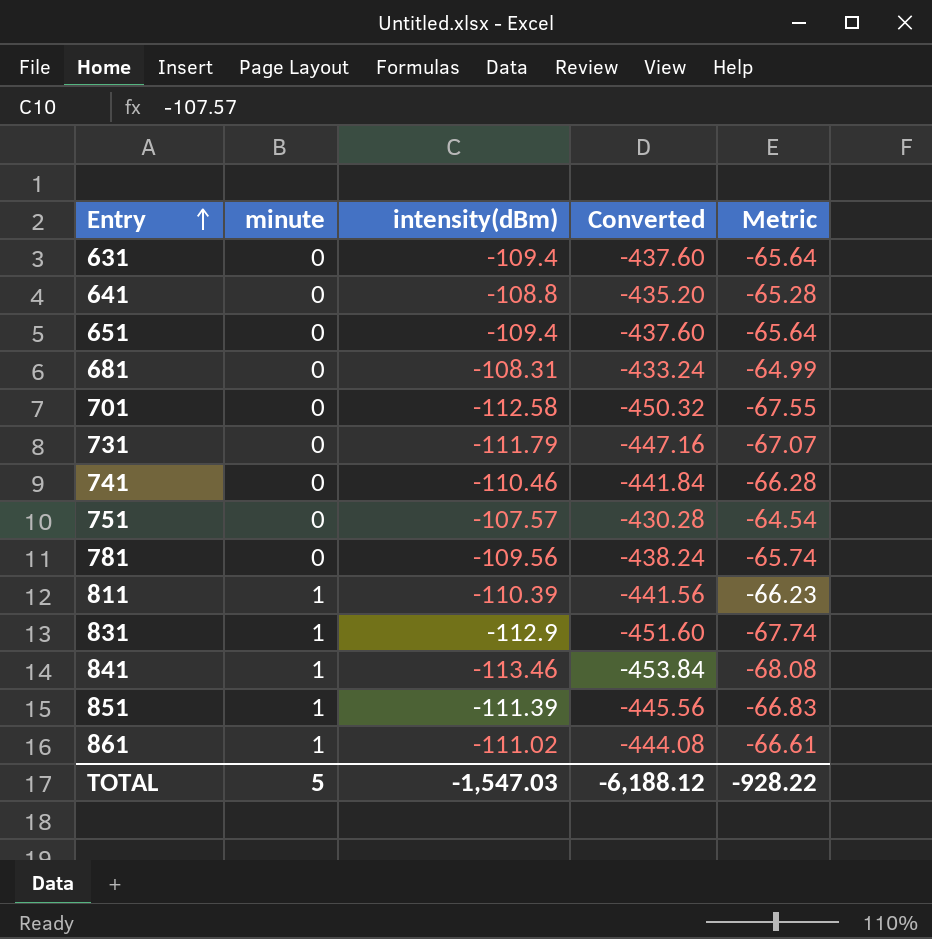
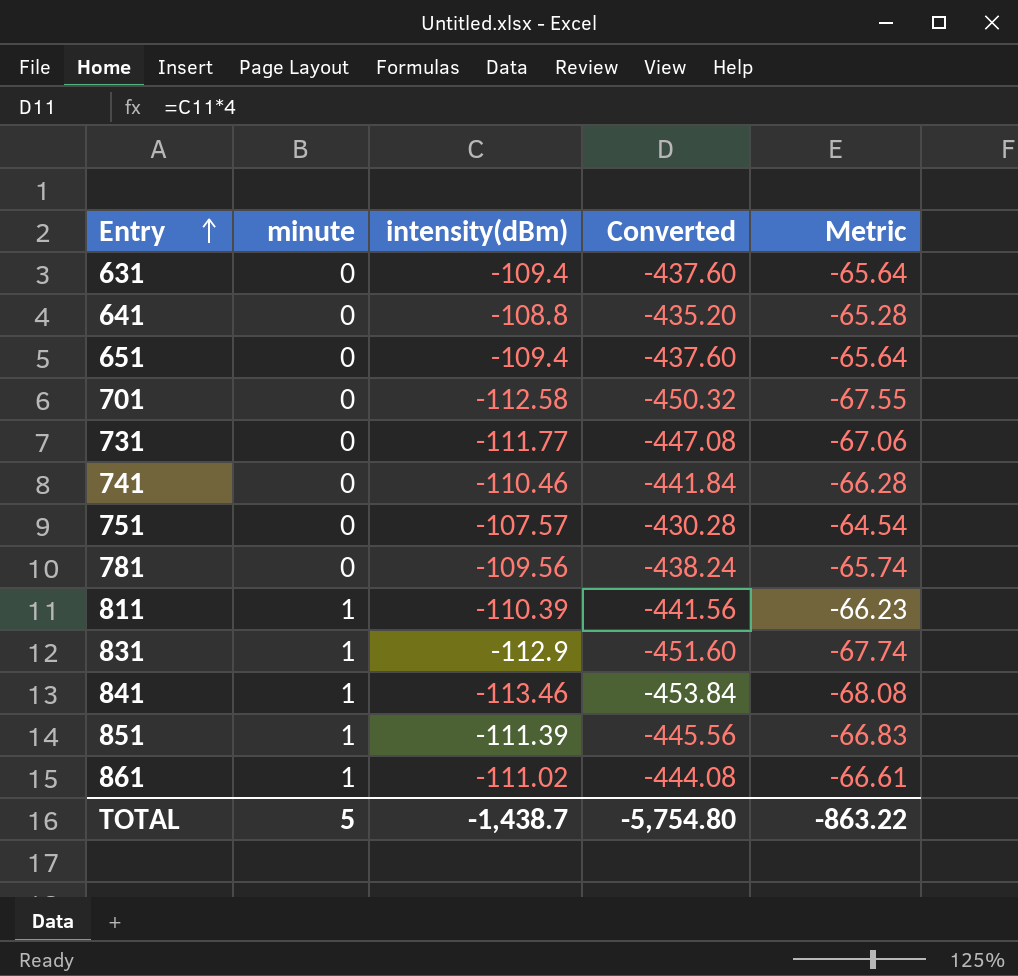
row 681: 0 | -108.31 | -433.24 | -64.99 -> none
731 | intensity(dBm): -111.79 -> -111.77
731 | Converted: -447.16 -> -447.08
731 | Metric: -67.07 -> -67.06
TOTAL | intensity(dBm): -1,547.03 -> -1,438.7
TOTAL | Converted: -6,188.12 -> -5,754.80
TOTAL | Metric: -928.22 -> -863.22

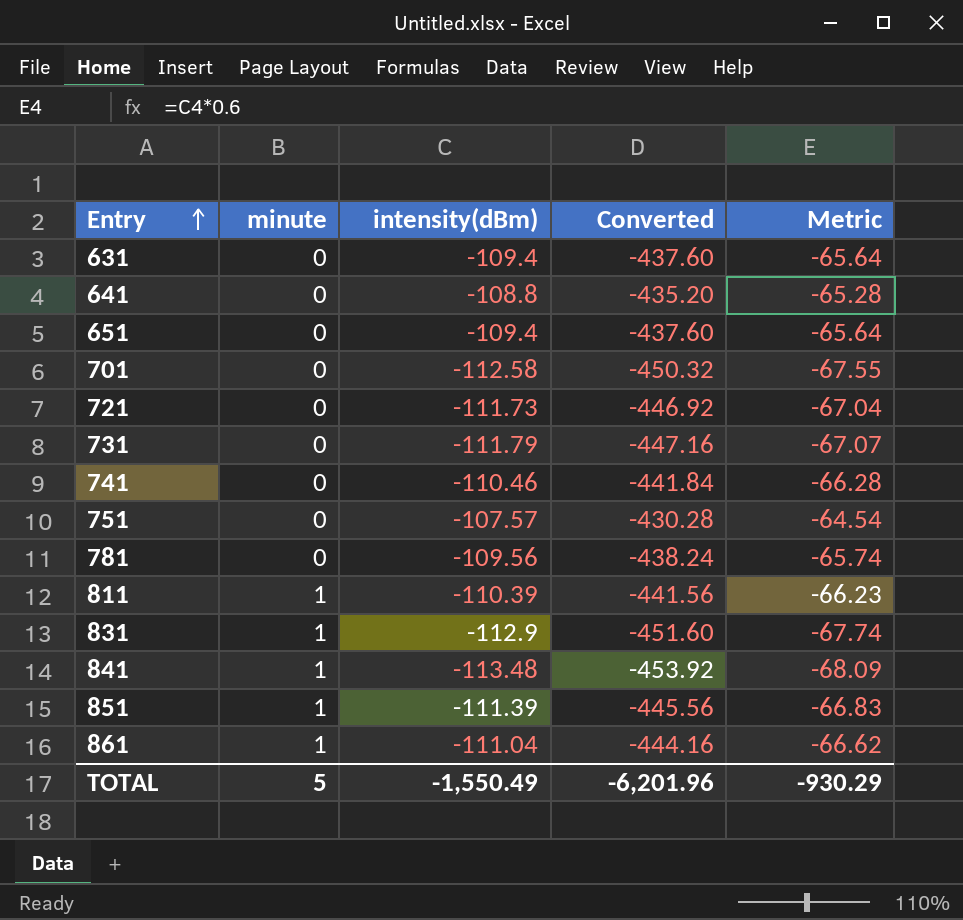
row 721: none -> 0 | -111.73 | -446.92 | -67.04
731 | intensity(dBm): -111.77 -> -111.79
731 | Converted: -447.08 -> -447.16
731 | Metric: -67.06 -> -67.07
841 | intensity(dBm): -113.46 -> -113.48
841 | Converted: -453.84 -> -453.92
841 | Metric: -68.08 -> -68.09
861 | intensity(dBm): -111.02 -> -111.04
861 | Converted: -444.08 -> -444.16
861 | Metric: -66.61 -> -66.62
TOTAL | intensity(dBm): -1,438.7 -> -1,550.49
TOTAL | Converted: -5,754.80 -> -6,201.96
TOTAL | Metric: -863.22 -> -930.29

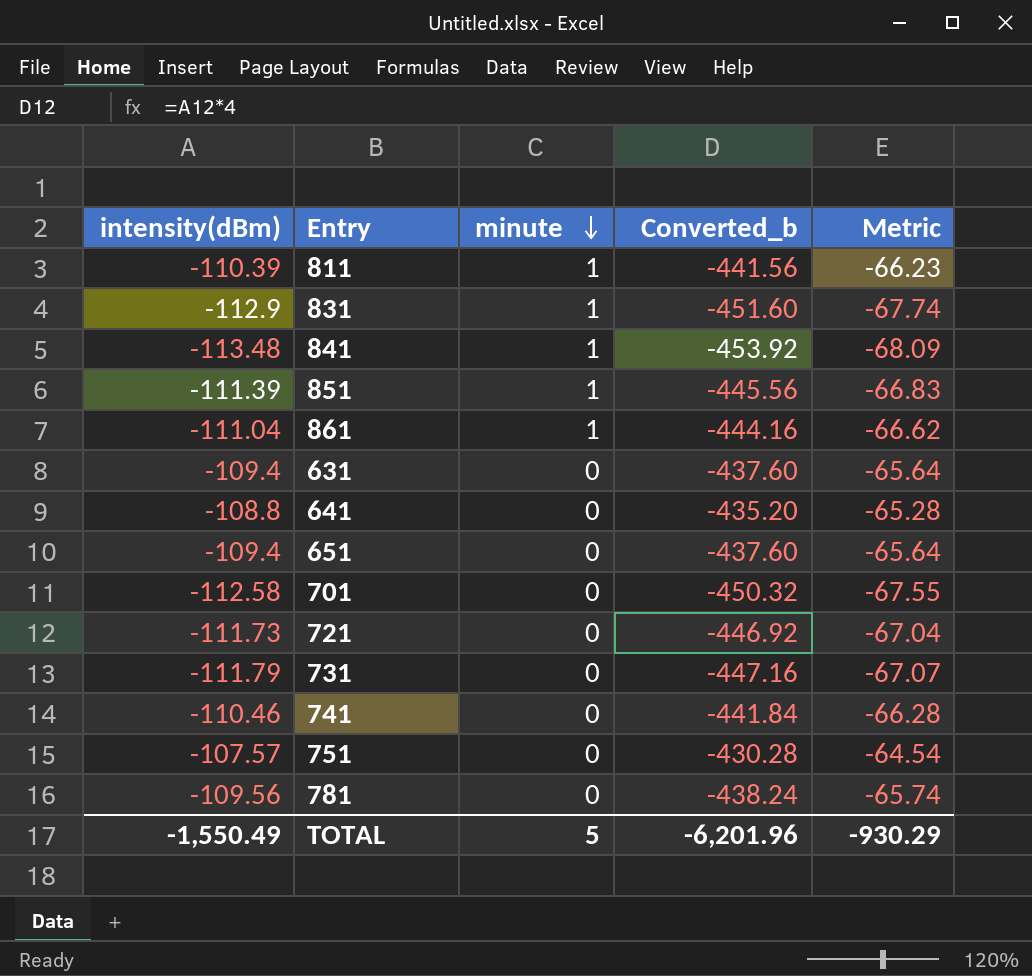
row order: Entry ascending -> minute descending
column intensity(dBm) | position: 3 -> 1
column name: Converted -> Converted_b

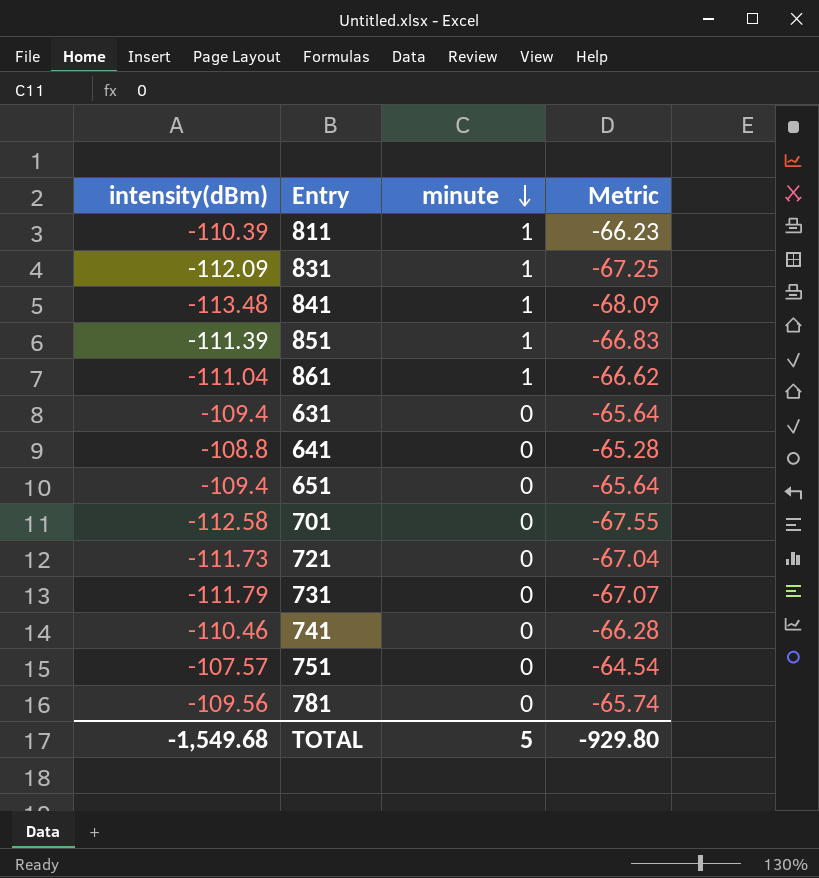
column Converted_b | formula: [intensity(dBm)] * 4 -> none
831 | intensity(dBm): -112.9 -> -112.09
831 | Metric: -67.74 -> -67.25
TOTAL | intensity(dBm): -1,550.49 -> -1,549.68
TOTAL | Metric: -930.29 -> -929.80

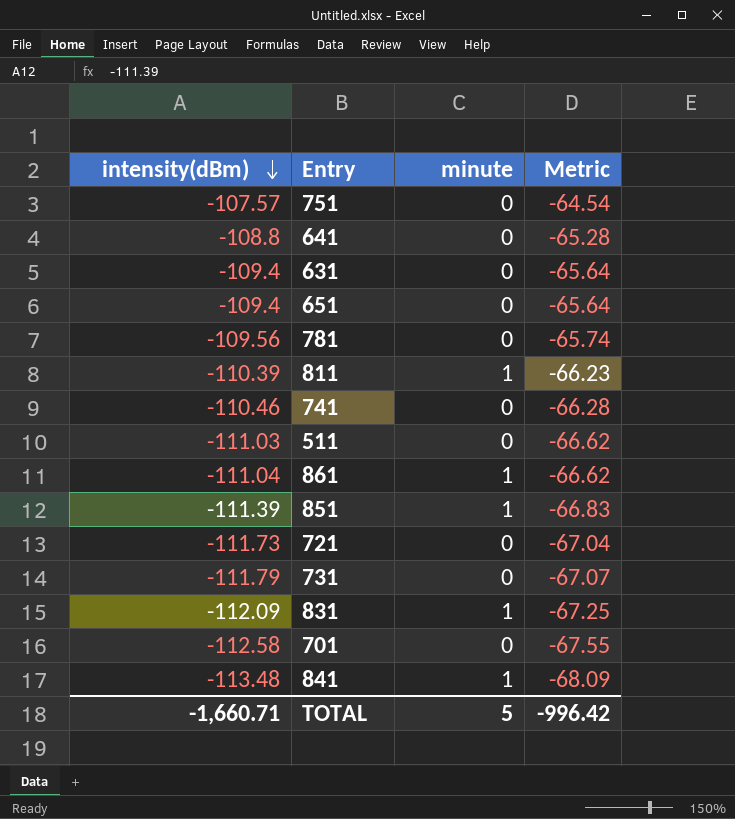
row order: minute descending -> intensity(dBm) descending
row 511: none -> -111.03 | 0 | -66.62
TOTAL | intensity(dBm): -1,549.68 -> -1,660.71
TOTAL | Metric: -929.80 -> -996.42

